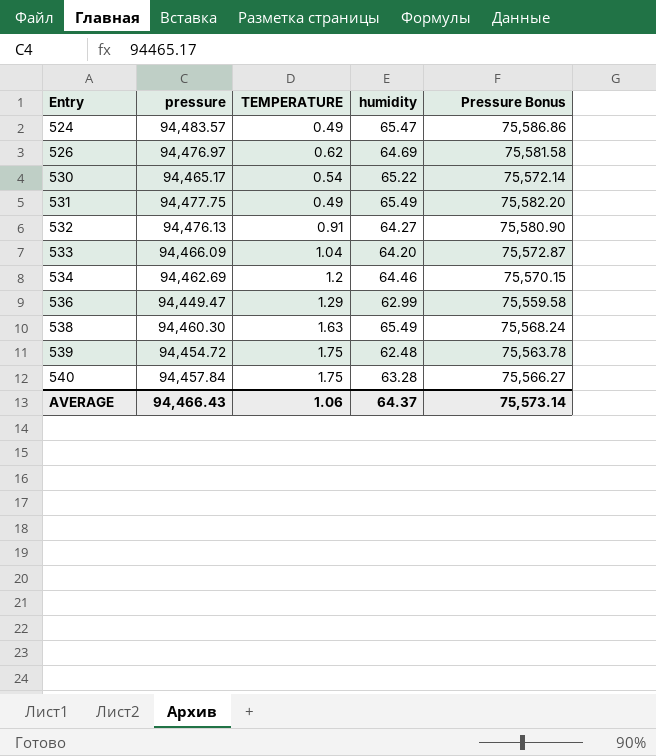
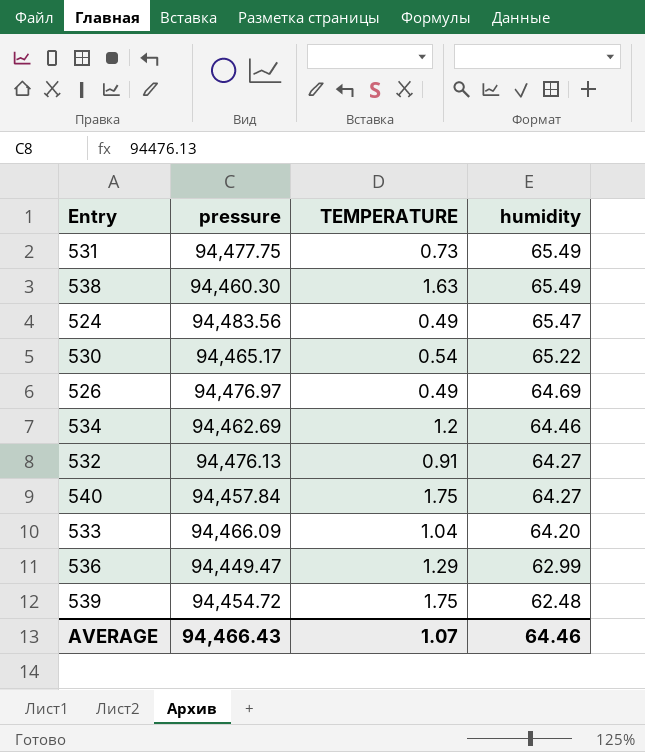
row order: Entry ascending -> humidity descending
column Pressure Bonus | formula: [pressure] * 0.8 -> none
531 | TEMPERATURE: 0.49 -> 0.73
524 | pressure: 94,483.57 -> 94,483.56
526 | TEMPERATURE: 0.62 -> 0.49
540 | humidity: 63.28 -> 64.27
AVERAGE | TEMPERATURE: 1.06 -> 1.07
AVERAGE | humidity: 64.37 -> 64.46

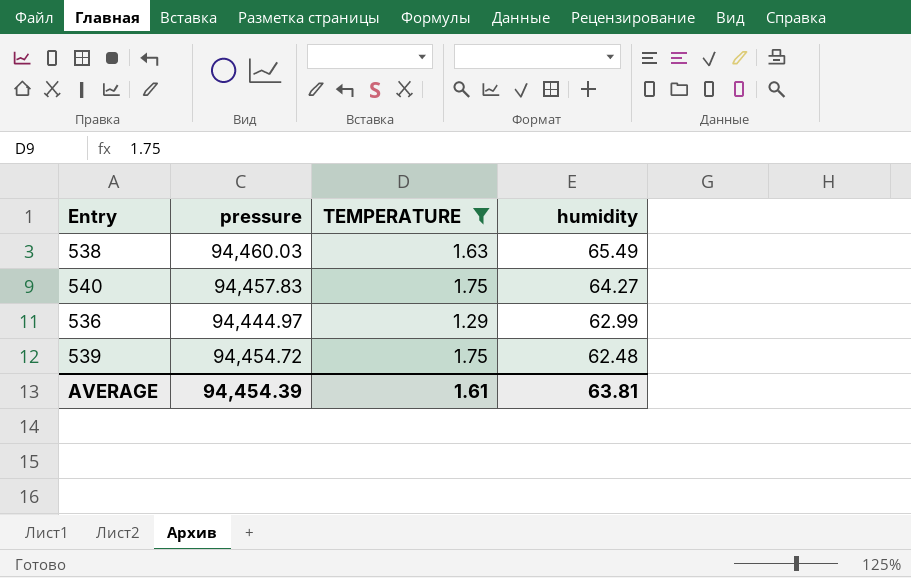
filter: none -> TEMPERATURE >= 1.29
538 | pressure: 94,460.30 -> 94,460.03
540 | pressure: 94,457.84 -> 94,457.83
536 | pressure: 94,449.47 -> 94,444.97
AVERAGE | pressure: 94,466.43 -> 94,454.39
AVERAGE | TEMPERATURE: 1.07 -> 1.61
AVERAGE | humidity: 64.46 -> 63.81

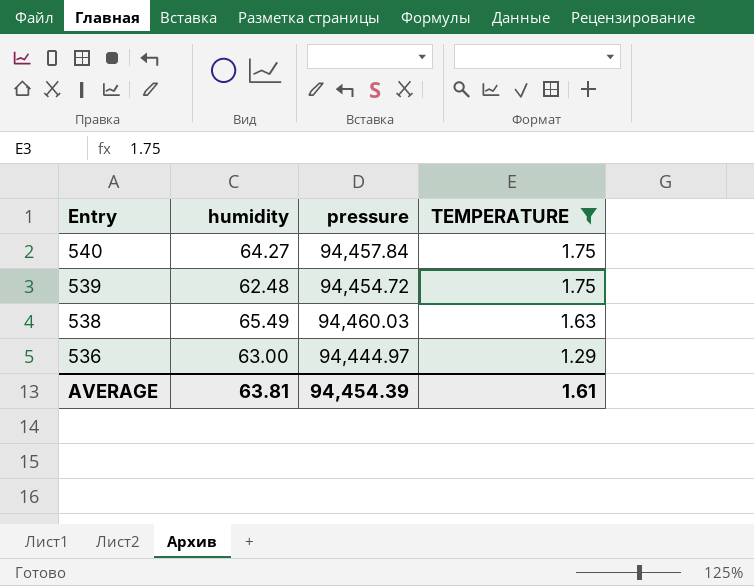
row order: humidity descending -> Entry descending
column humidity | position: 4 -> 2
540 | pressure: 94,457.83 -> 94,457.84
536 | humidity: 62.99 -> 63.00

